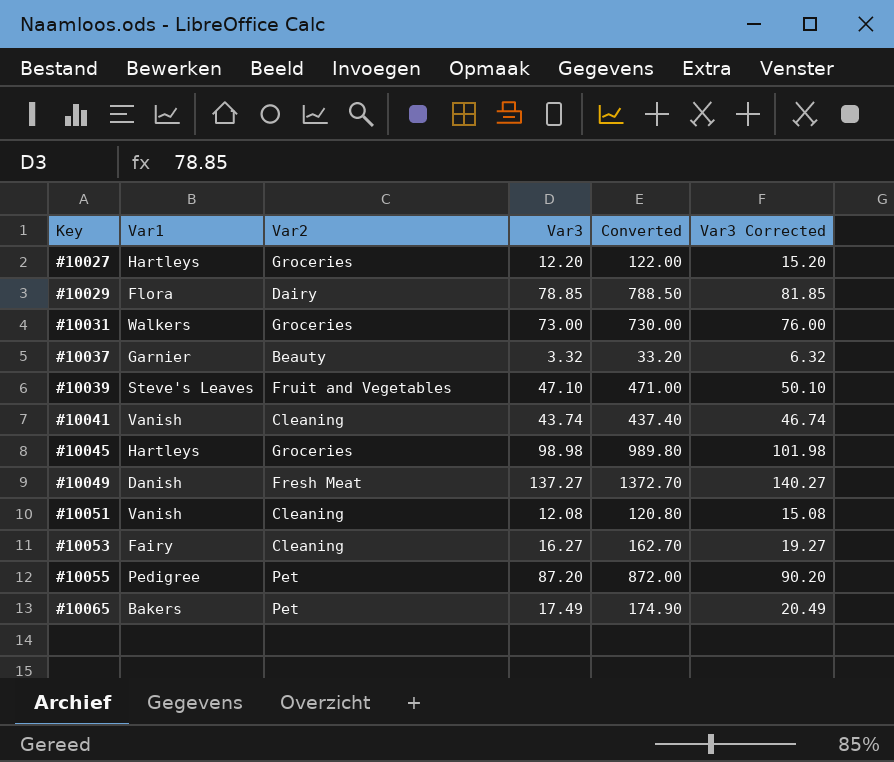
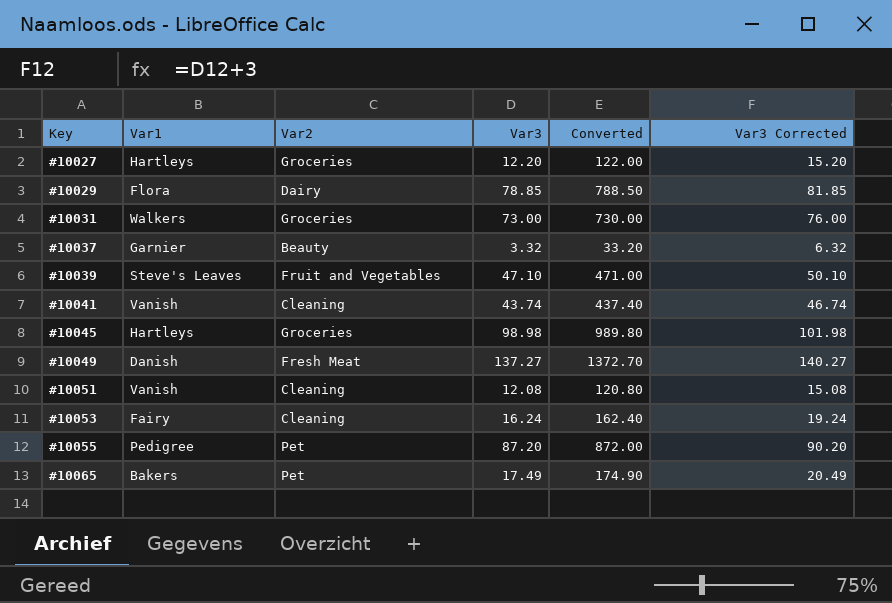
#10053 | Var3: 16.27 -> 16.24
#10053 | Converted: 162.70 -> 162.40
#10053 | Var3 Corrected: 19.27 -> 19.24

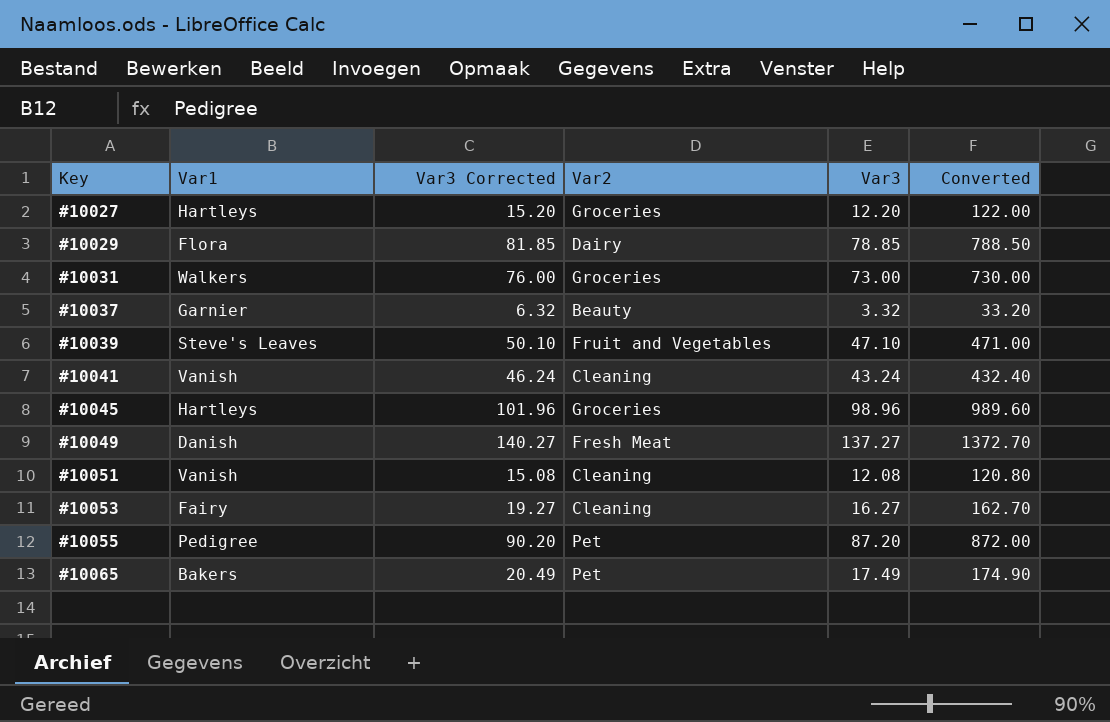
column Var3 Corrected | position: 6 -> 3
#10041 | Var3 Corrected: 46.74 -> 46.24
#10041 | Var3: 43.74 -> 43.24
#10041 | Converted: 437.40 -> 432.40
#10045 | Var3 Corrected: 101.98 -> 101.96
#10045 | Var3: 98.98 -> 98.96
#10045 | Converted: 989.80 -> 989.60
#10053 | Var3 Corrected: 19.24 -> 19.27
#10053 | Var3: 16.24 -> 16.27
#10053 | Converted: 162.40 -> 162.70

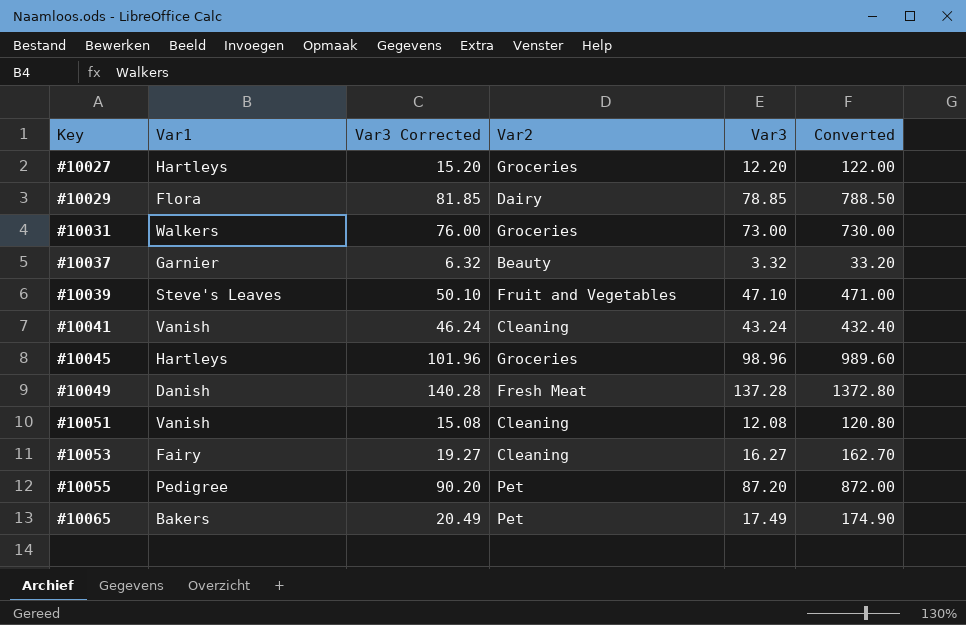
#10049 | Var3 Corrected: 140.27 -> 140.28
#10049 | Var3: 137.27 -> 137.28
#10049 | Converted: 1372.70 -> 1372.80

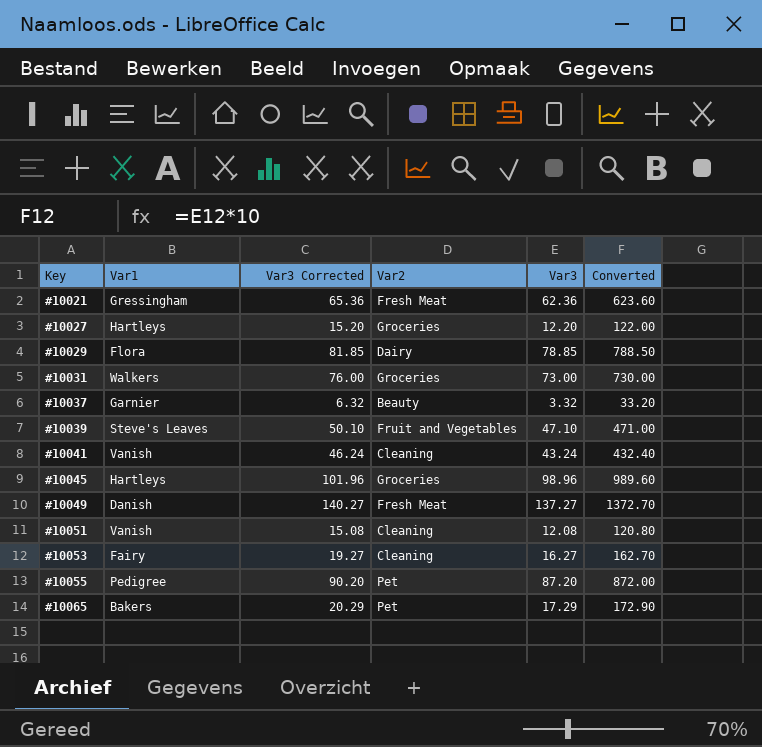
row #10021: none -> Gressingham | 65.36 | Fresh Meat | 62.36 | 623.60
#10049 | Var3 Corrected: 140.28 -> 140.27
#10049 | Var3: 137.28 -> 137.27
#10049 | Converted: 1372.80 -> 1372.70
#10065 | Var3 Corrected: 20.49 -> 20.29
#10065 | Var3: 17.49 -> 17.29
#10065 | Converted: 174.90 -> 172.90

